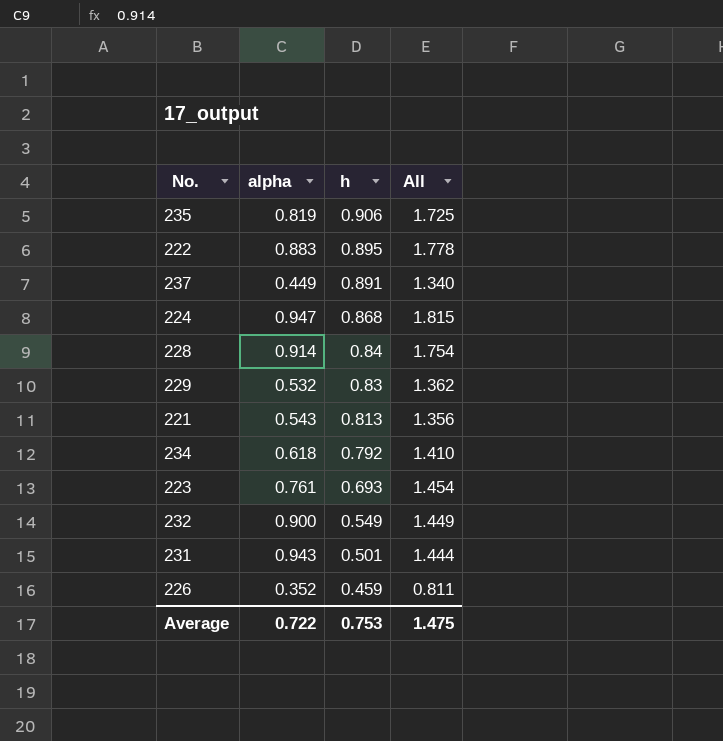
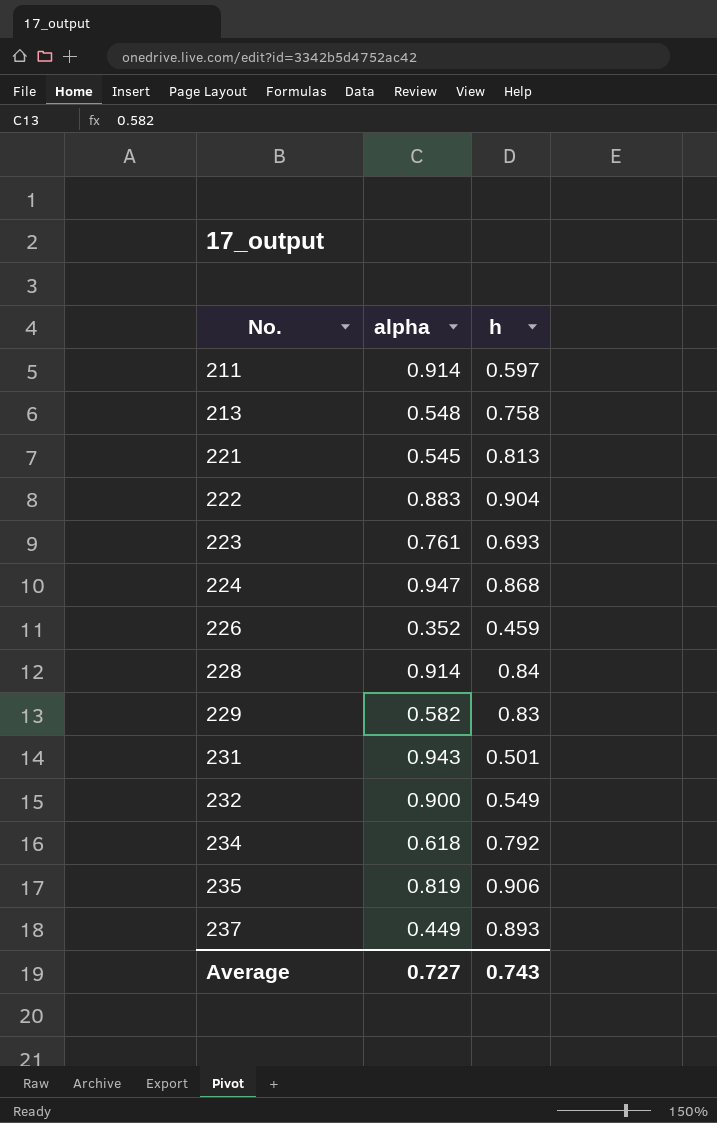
row order: h descending -> No. ascending
column All | formula: [alpha] + [h] -> none
row 211: none -> 0.914 | 0.597
row 213: none -> 0.548 | 0.758
221 | alpha: 0.543 -> 0.545
222 | h: 0.895 -> 0.904
229 | alpha: 0.532 -> 0.582
237 | h: 0.891 -> 0.893
Average | alpha: 0.722 -> 0.727
Average | h: 0.753 -> 0.743

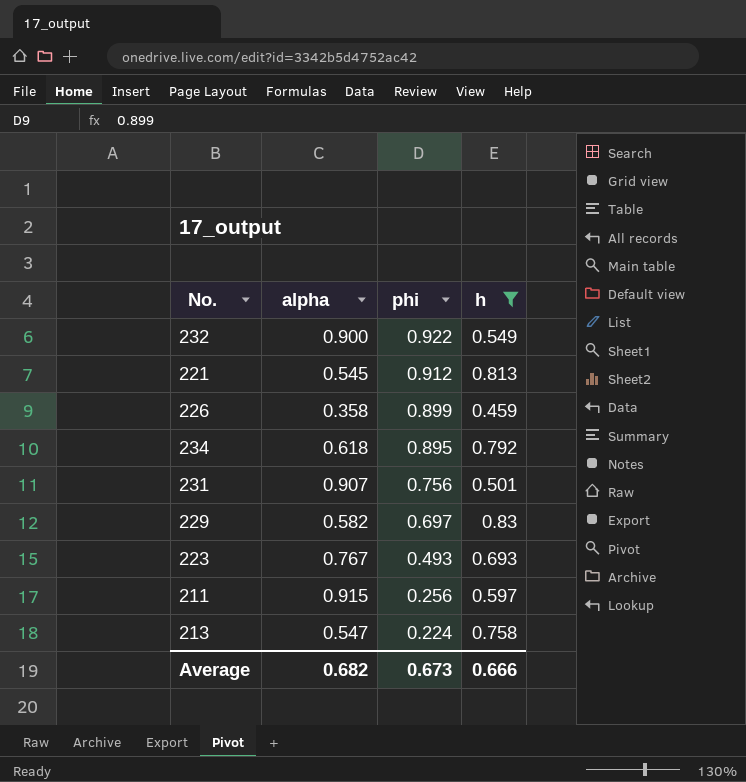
filter: none -> h <= 0.83
row order: No. ascending -> phi descending
column phi | position: none -> 3
226 | alpha: 0.352 -> 0.358
231 | alpha: 0.943 -> 0.907
223 | alpha: 0.761 -> 0.767
211 | alpha: 0.914 -> 0.915
213 | alpha: 0.548 -> 0.547
Average | alpha: 0.727 -> 0.682
Average | h: 0.743 -> 0.666

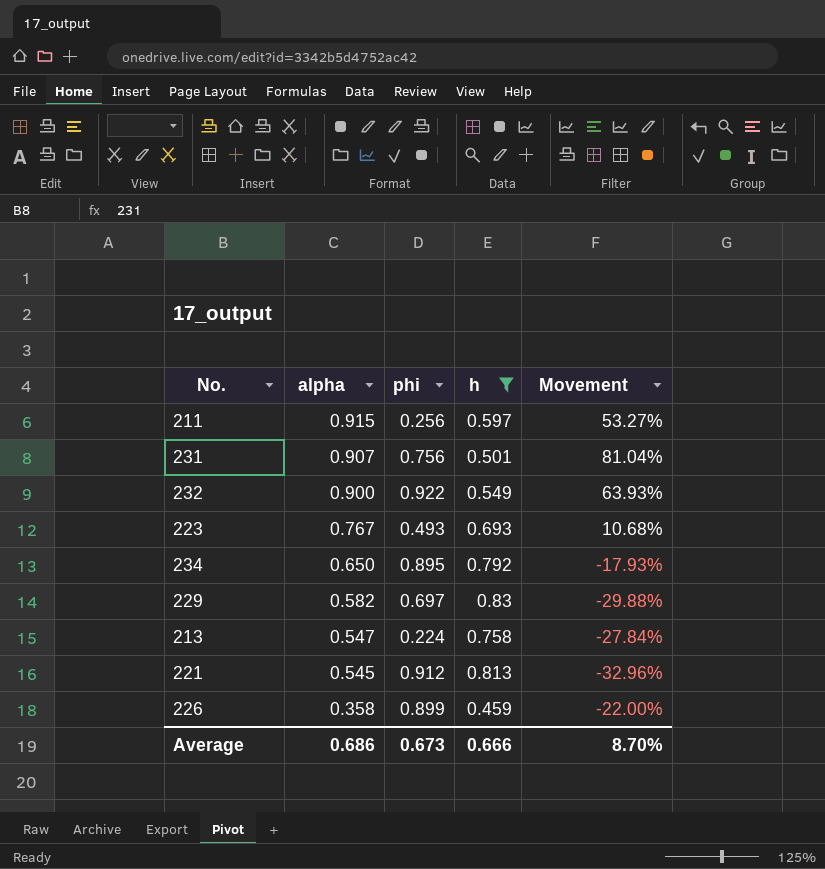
row order: phi descending -> alpha descending
column Movement | formula: none -> ([alpha] - [h]) / [h]
234 | alpha: 0.618 -> 0.650
Average | alpha: 0.682 -> 0.686

